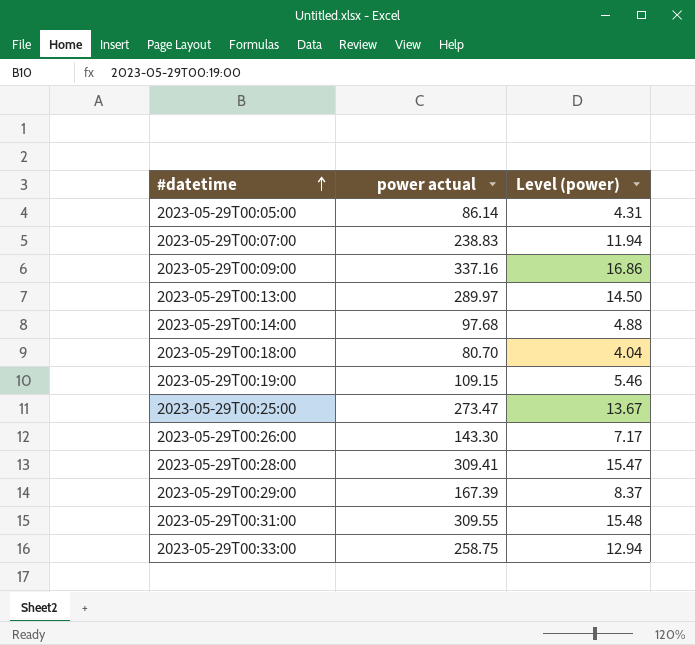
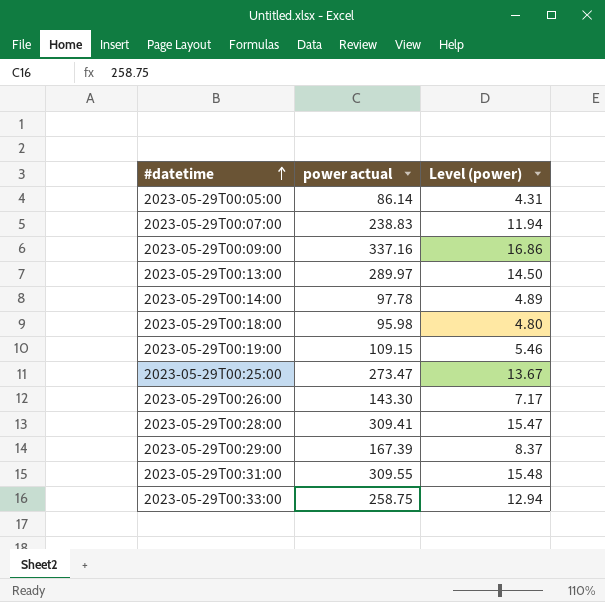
2023-05-29T00:14:00 | power actual: 97.68 -> 97.78
2023-05-29T00:14:00 | Level (power): 4.88 -> 4.89
2023-05-29T00:18:00 | power actual: 80.70 -> 95.98
2023-05-29T00:18:00 | Level (power): 4.04 -> 4.80

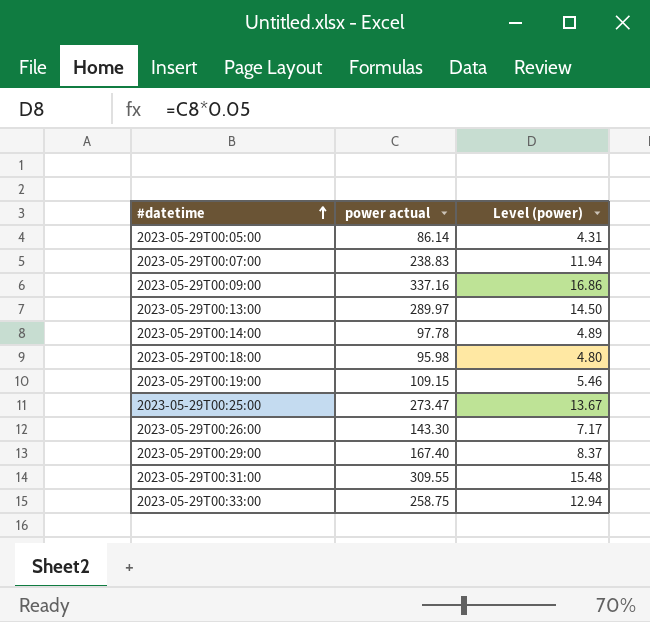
row 2023-05-29T00:28:00: 309.41 | 15.47 -> none
2023-05-29T00:29:00 | power actual: 167.39 -> 167.40

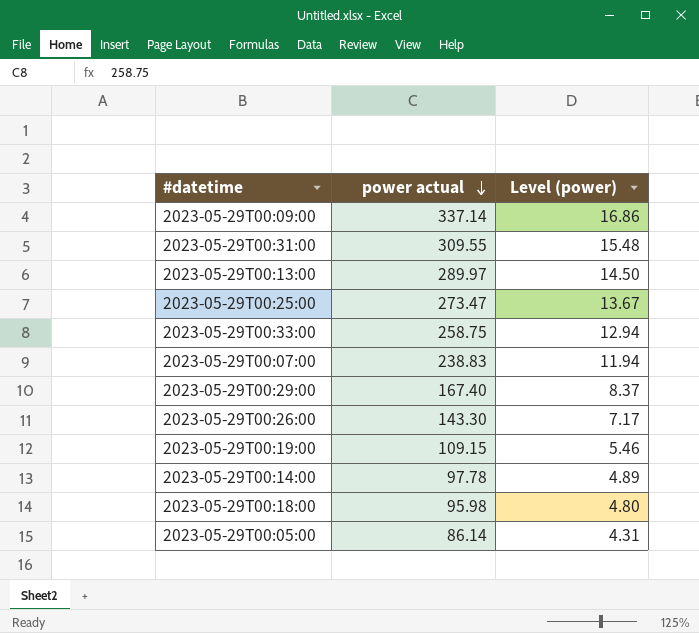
row order: #datetime ascending -> power actual descending
2023-05-29T00:09:00 | power actual: 337.16 -> 337.14

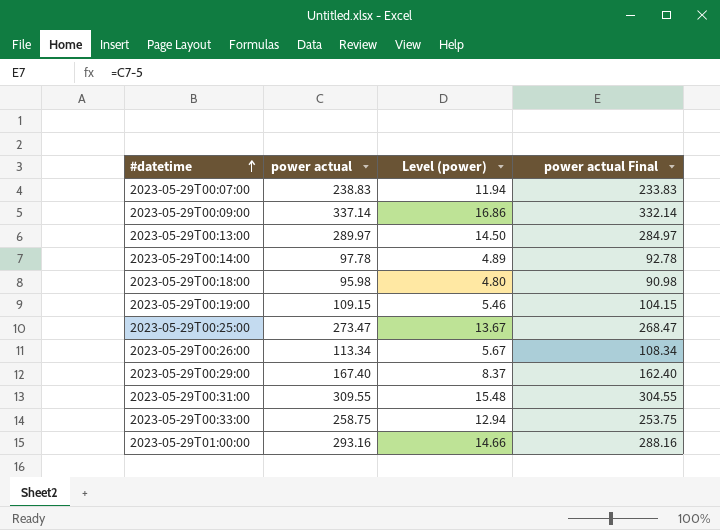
row order: power actual descending -> #datetime ascending
column power actual Final | formula: none -> [power actual] - 5
row 2023-05-29T00:05:00: 86.14 | 4.31 -> none
2023-05-29T00:26:00 | power actual: 143.30 -> 113.34
2023-05-29T00:26:00 | Level (power): 7.17 -> 5.67
row 2023-05-29T01:00:00: none -> 293.16 | 14.66 | 288.16

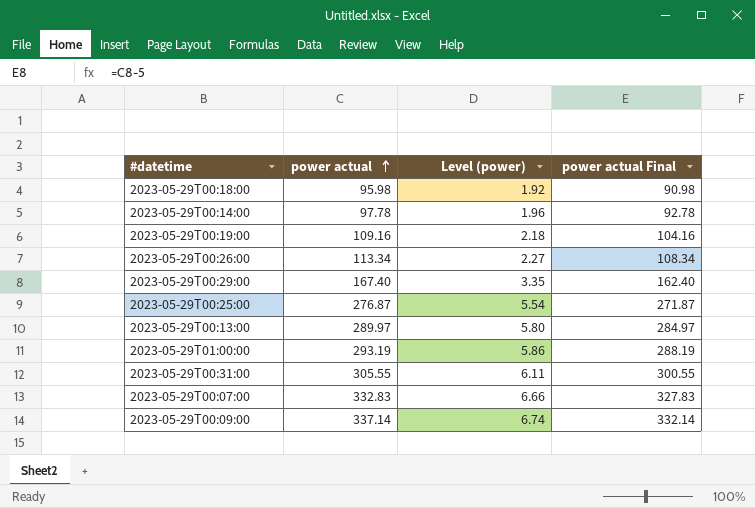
row order: #datetime ascending -> power actual ascending
column Level (power) | formula: [power actual] * 0.05 -> [power actual] * 0.02
row 2023-05-29T00:33:00: 258.75 | 12.94 | 253.75 -> none
2023-05-29T00:19:00 | power actual: 109.15 -> 109.16
2023-05-29T00:19:00 | power actual Final: 104.15 -> 104.16
2023-05-29T00:25:00 | power actual: 273.47 -> 276.87
2023-05-29T00:25:00 | power actual Final: 268.47 -> 271.87
2023-05-29T01:00:00 | power actual: 293.16 -> 293.19
2023-05-29T01:00:00 | power actual Final: 288.16 -> 288.19
2023-05-29T00:31:00 | power actual: 309.55 -> 305.55
2023-05-29T00:31:00 | power actual Final: 304.55 -> 300.55
2023-05-29T00:07:00 | power actual: 238.83 -> 332.83
2023-05-29T00:07:00 | power actual Final: 233.83 -> 327.83

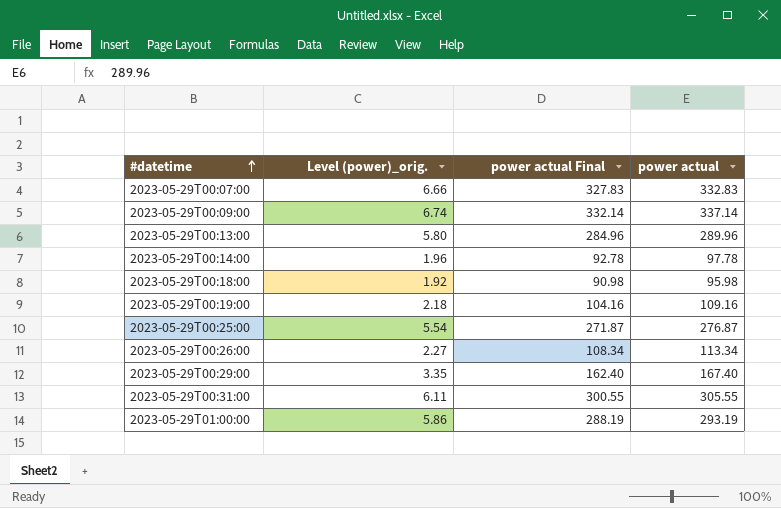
row order: power actual ascending -> #datetime ascending
column name: Level (power) -> Level (power)_orig.
column power actual | position: 2 -> 4
2023-05-29T00:13:00 | power actual Final: 284.97 -> 284.96
2023-05-29T00:13:00 | power actual: 289.97 -> 289.96

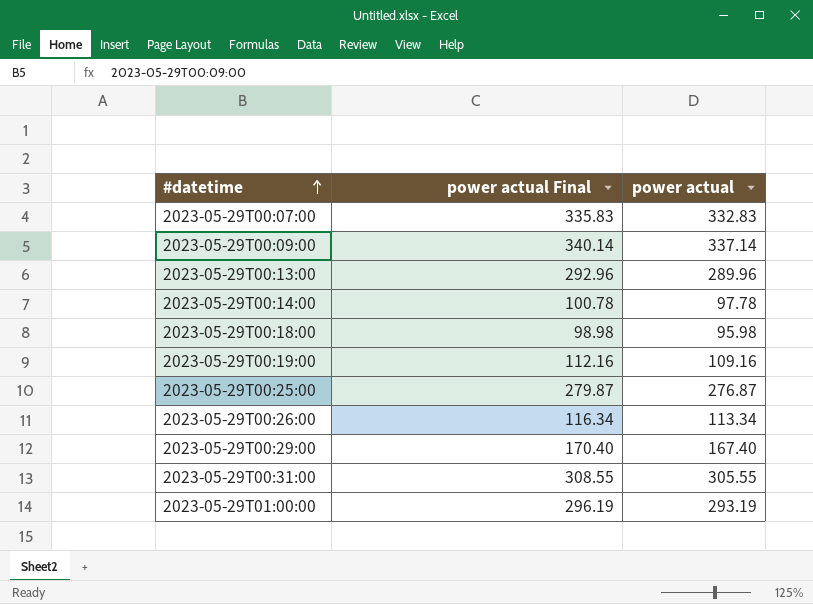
column Level (power)_orig. | formula: [power actual] * 0.02 -> none
column power actual Final | formula: [power actual] - 5 -> [power actual] + 3

